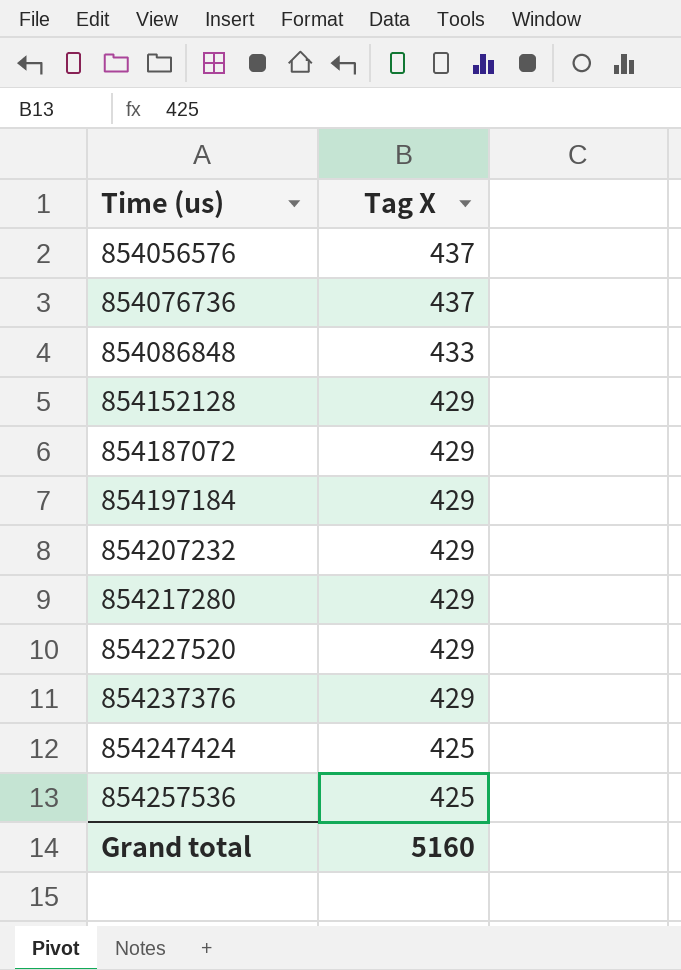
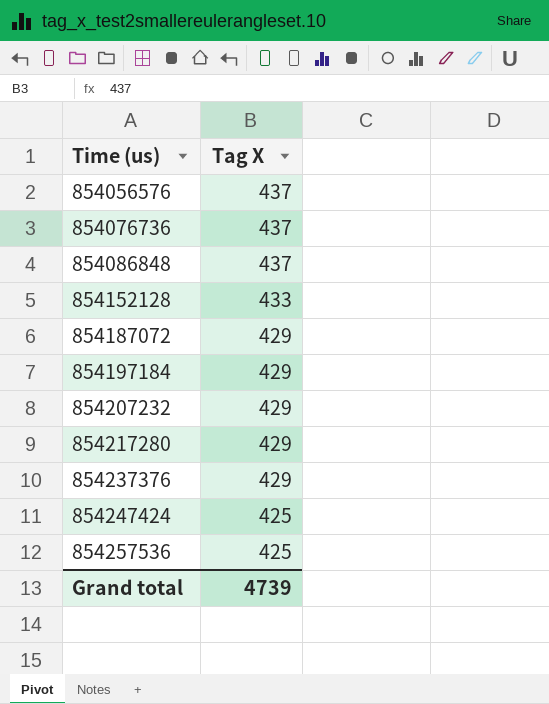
row 854227520: 429 -> none
854086848 | Tag X: 433 -> 437
854152128 | Tag X: 429 -> 433
Grand total | Tag X: 5160 -> 4739

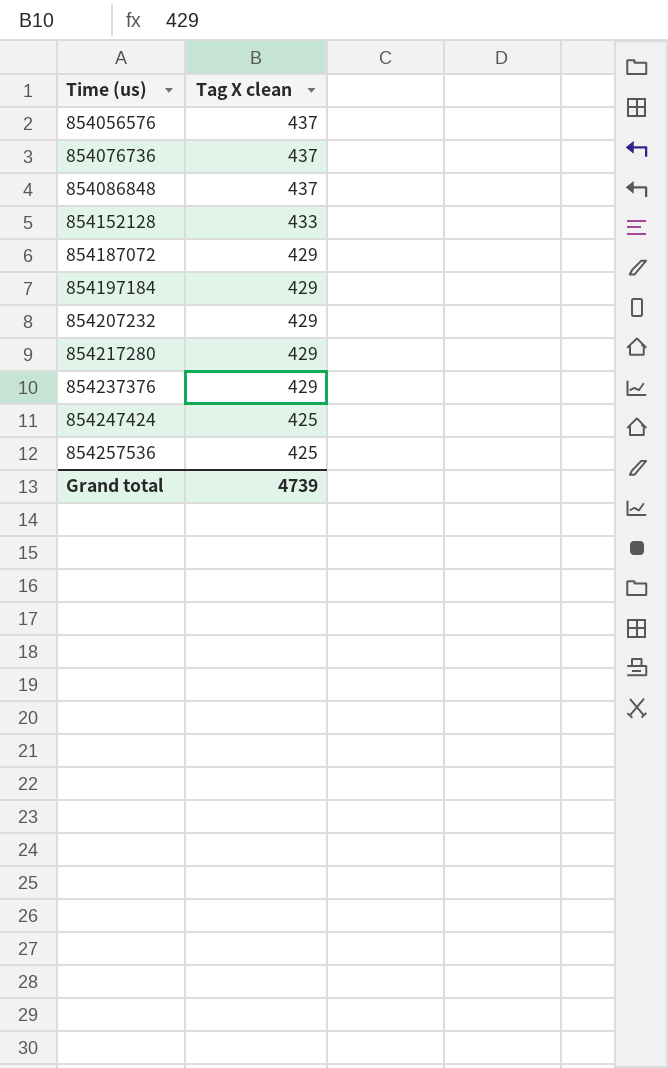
column name: Tag X -> Tag X clean

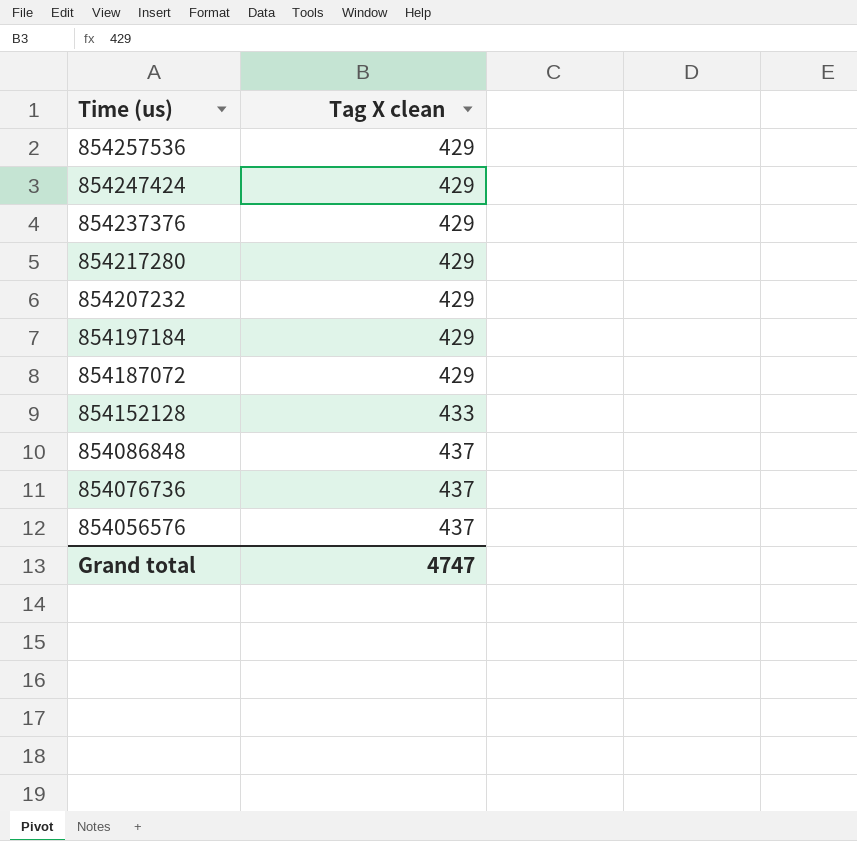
row order: Time (us) ascending -> Time (us) descending
854257536 | Tag X clean: 425 -> 429
854247424 | Tag X clean: 425 -> 429
Grand total | Tag X clean: 4739 -> 4747

